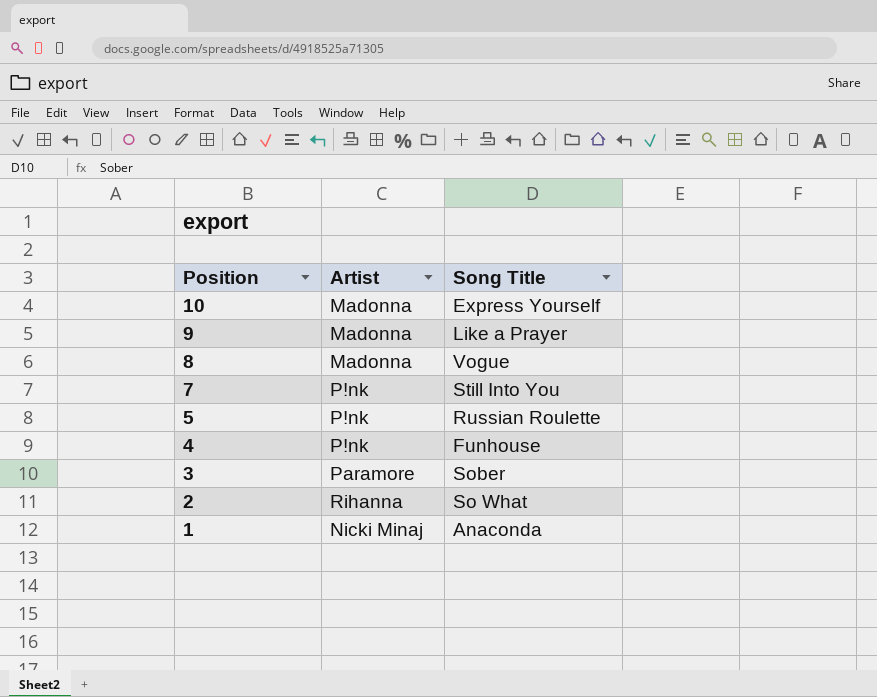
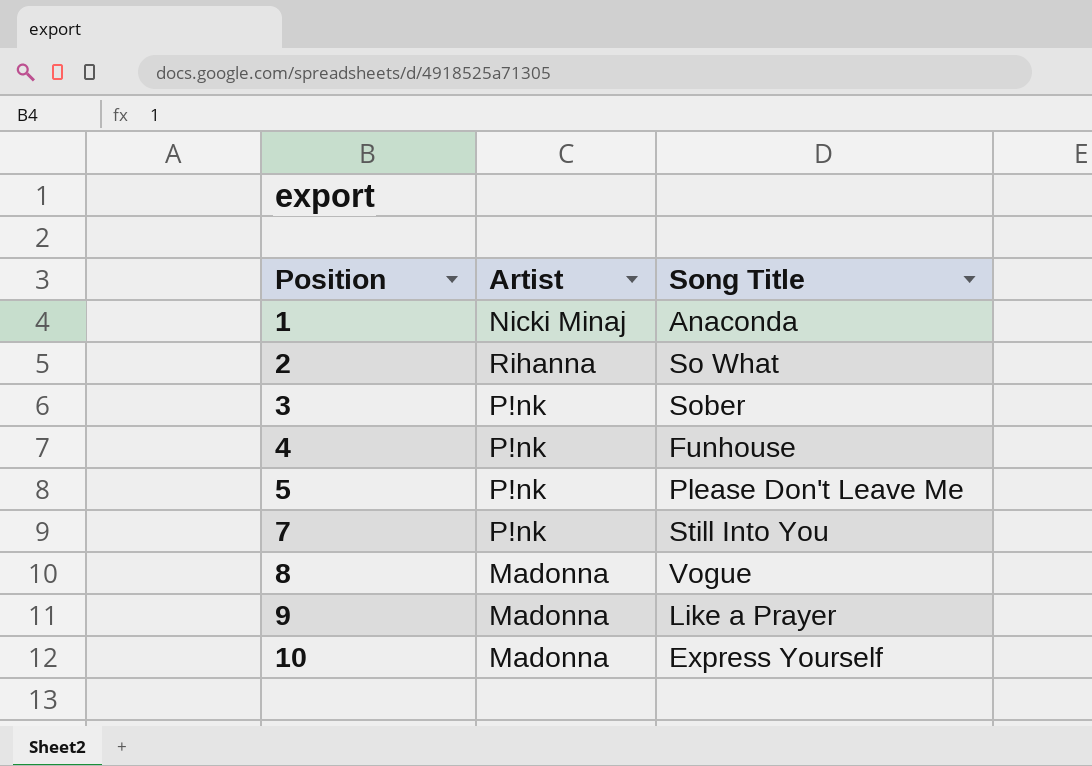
row order: Position descending -> Position ascending
3 | Artist: Paramore -> P!nk
5 | Song Title: Russian Roulette -> Please Don't Leave Me

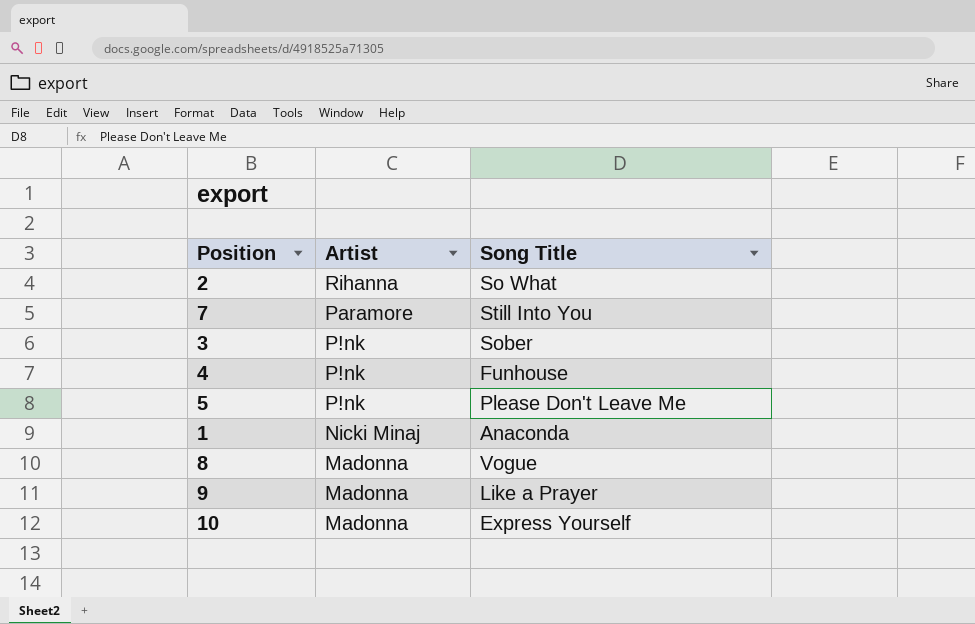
row order: Position ascending -> Artist descending
7 | Artist: P!nk -> Paramore

